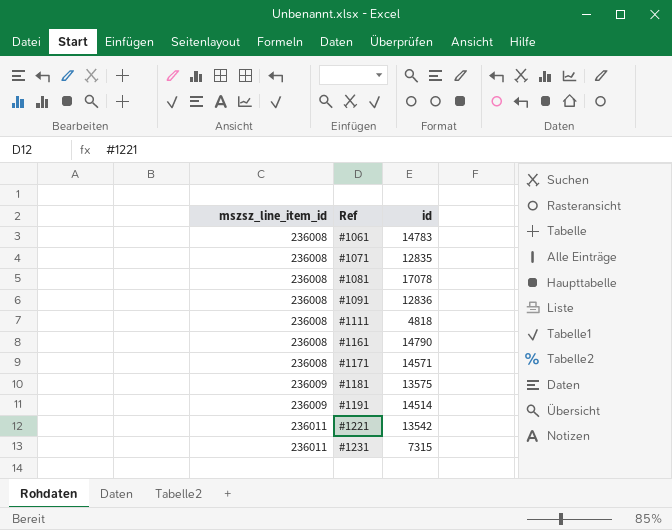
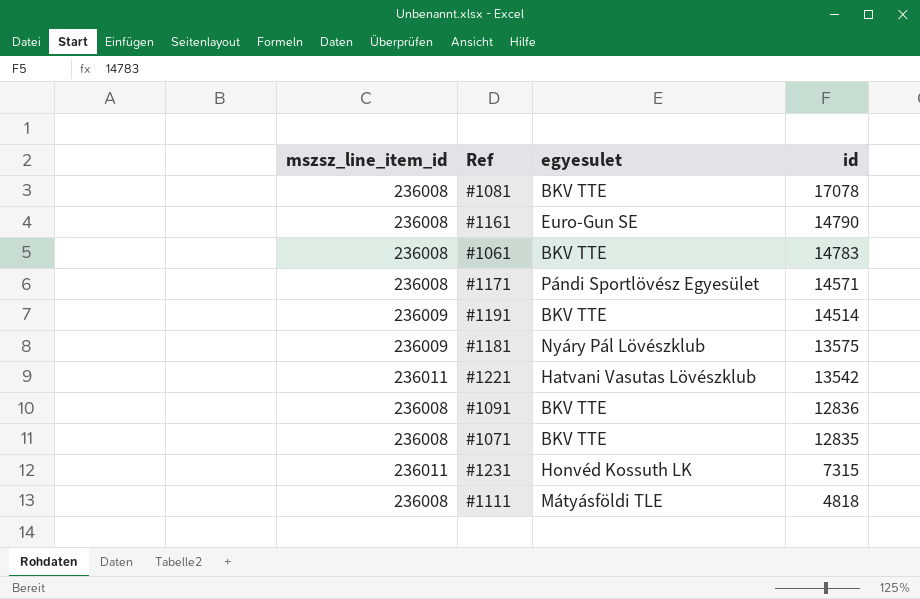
row order: mszsz_line_item_id ascending -> id descending
column egyesulet | position: none -> 3

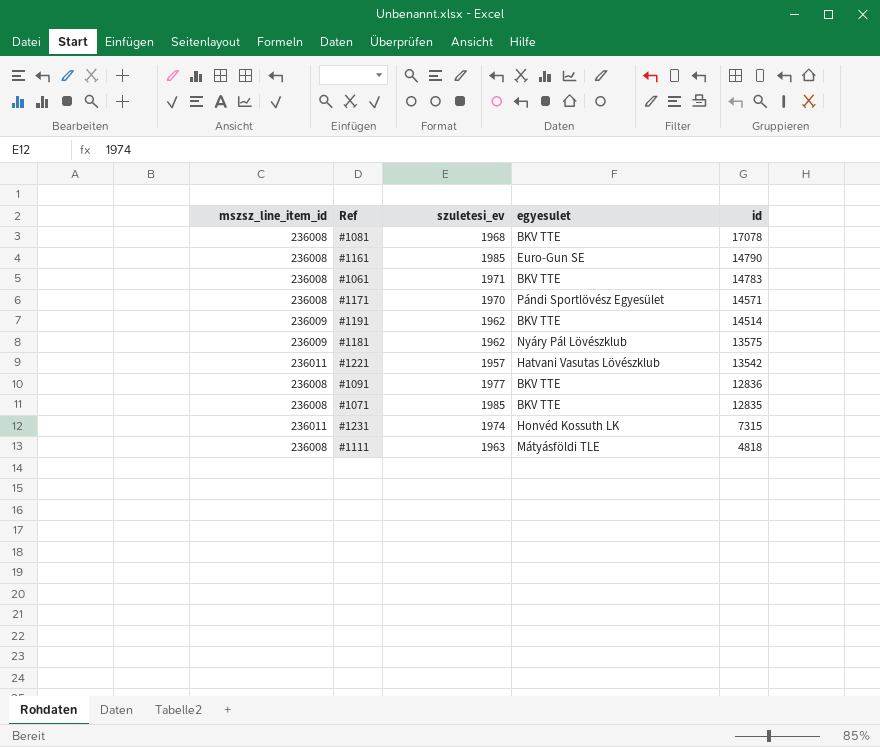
column szuletesi_ev | position: none -> 3

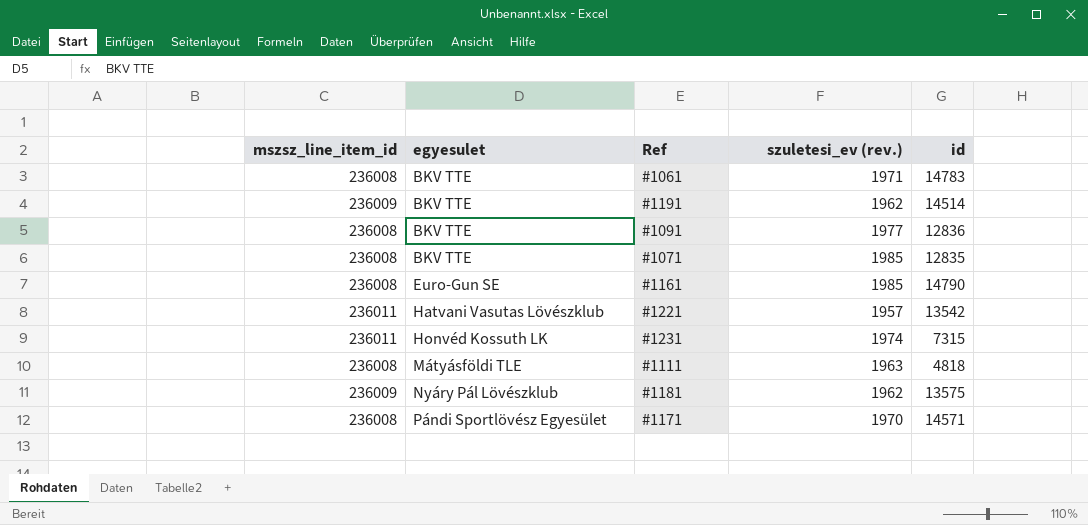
row order: id descending -> egyesulet ascending
column egyesulet | position: 4 -> 2
column name: szuletesi_ev -> szuletesi_ev (rev.)
row #1081: 236008 | 1968 | BKV TTE | 17078 -> none

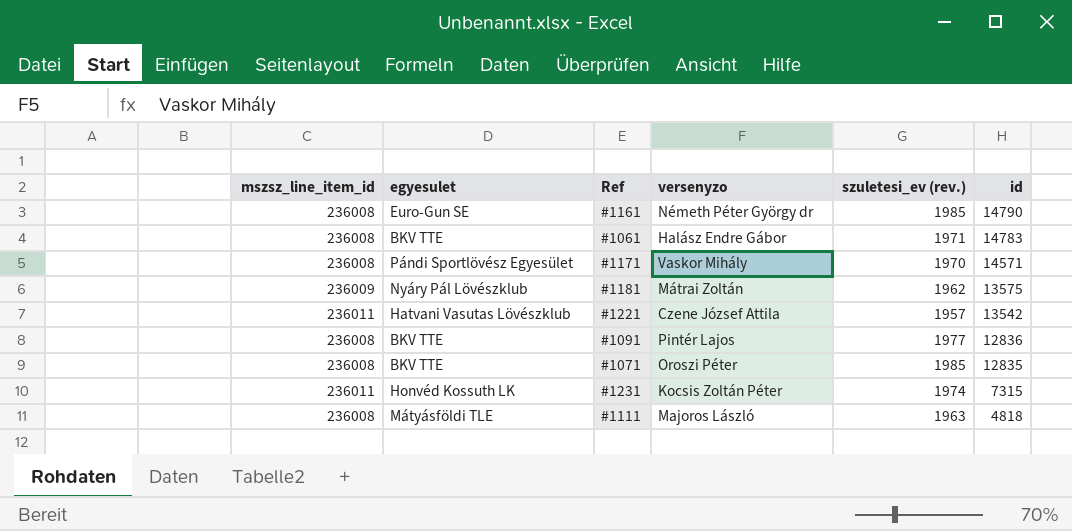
row order: egyesulet ascending -> id descending
column versenyzo | position: none -> 4
row #1191: 236009 | BKV TTE | 1962 | 14514 -> none

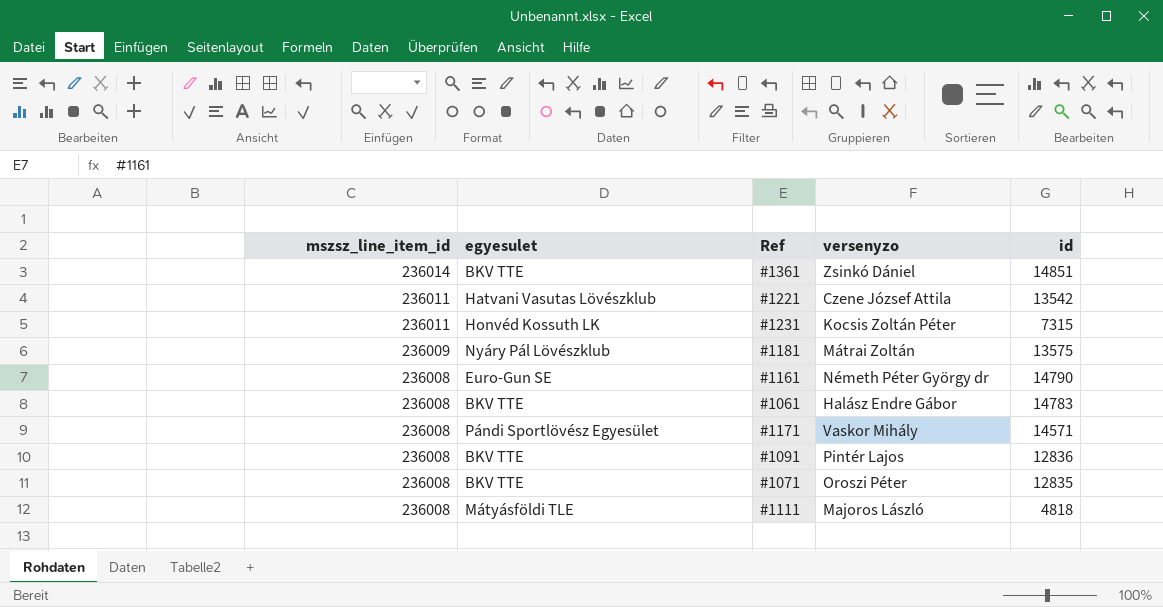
row order: id descending -> mszsz_line_item_id descending
column szuletesi_ev (rev.) | position: 5 -> none
row #1361: none -> 236014 | BKV TTE | Zsinkó Dániel | 14851

